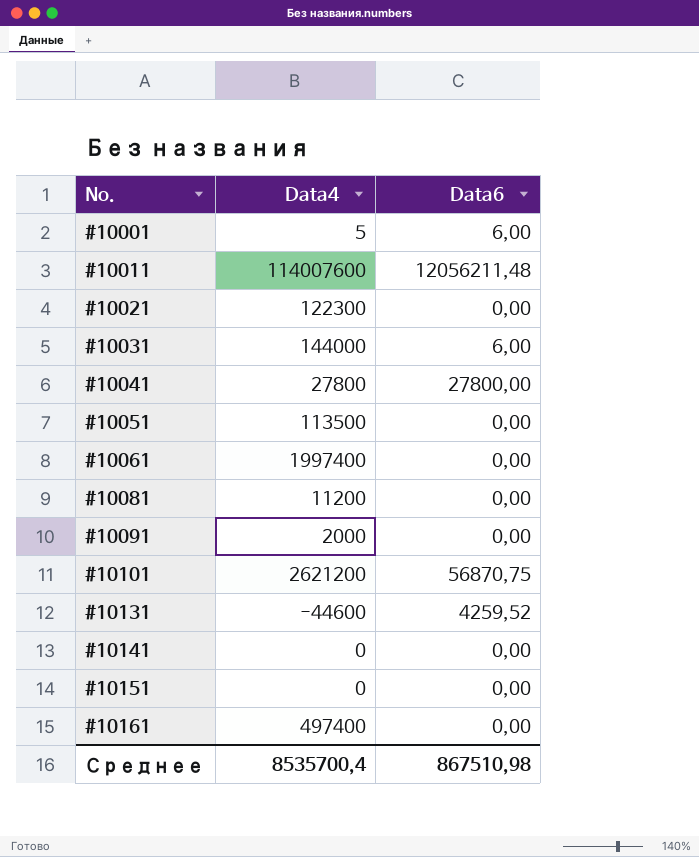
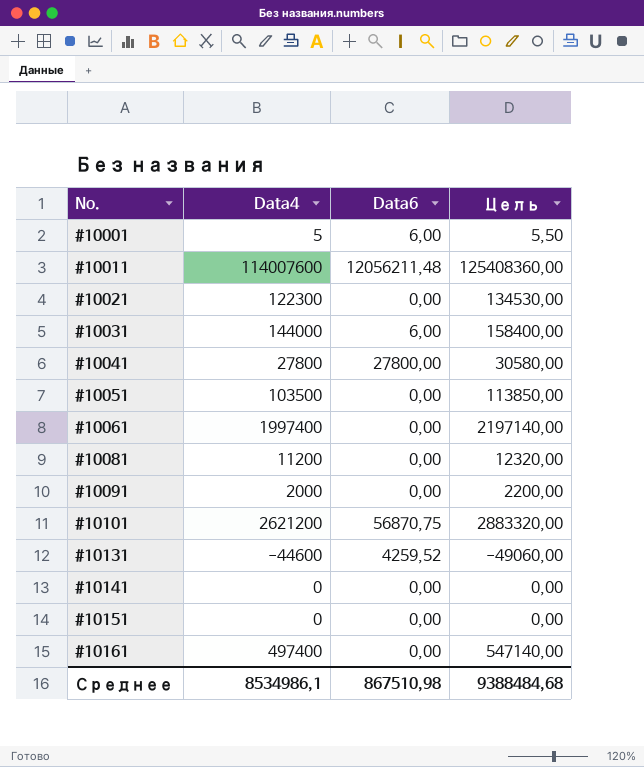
column Цель | formula: none -> [Data4] * 1,1
#10051 | Data4: 113500 -> 103500
Среднее | Data4: 8535700,4 -> 8534986,1

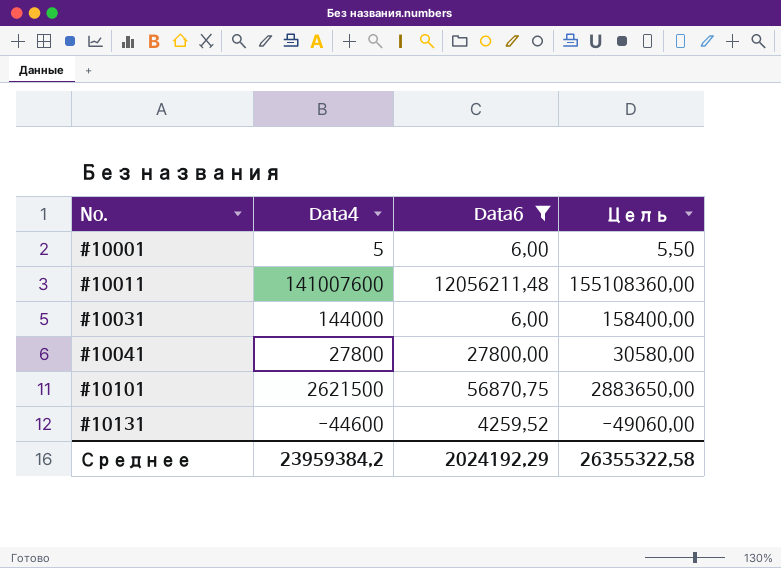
filter: none -> Data6 != 0,00
#10011 | Data4: 114007600 -> 141007600
#10011 | Цель: 125408360,00 -> 155108360,00
#10101 | Data4: 2621200 -> 2621500
#10101 | Цель: 2883320,00 -> 2883650,00
Среднее | Data4: 8534986,1 -> 23959384,2
Среднее | Data6: 867510,98 -> 2024192,29
Среднее | Цель: 9388484,68 -> 26355322,58

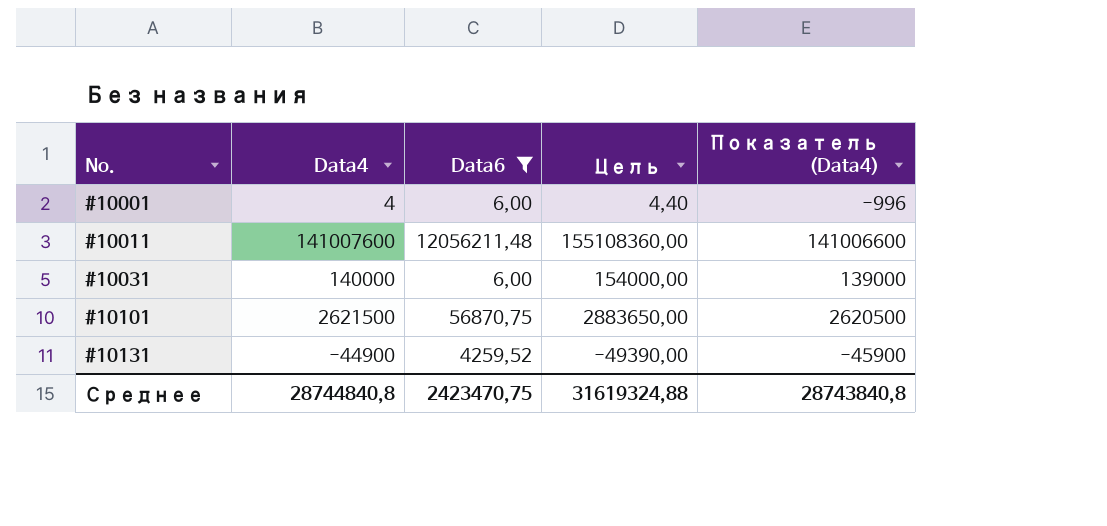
column Показатель (Data4) | formula: none -> [Data4] - 1000
row #10041: 27800 | 27800,00 | 30580,00 -> none
#10001 | Data4: 5 -> 4
#10001 | Цель: 5,50 -> 4,40
#10031 | Data4: 144000 -> 140000
#10031 | Цель: 158400,00 -> 154000,00
#10131 | Data4: -44600 -> -44900
#10131 | Цель: -49060,00 -> -49390,00
Среднее | Data4: 23959384,2 -> 28744840,8
Среднее | Data6: 2024192,29 -> 2423470,75
Среднее | Цель: 26355322,58 -> 31619324,88

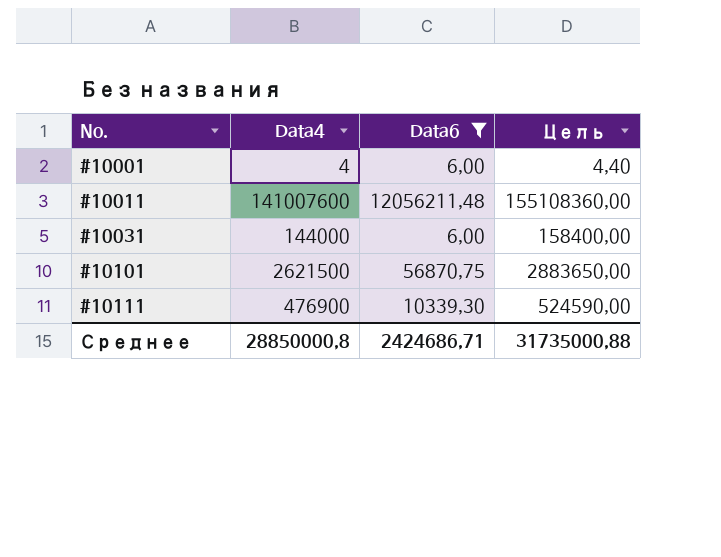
column Показатель (Data4) | formula: [Data4] - 1000 -> none
row #10131: -44900 | 4259,52 | -49390,00 | -45900 -> none
#10031 | Data4: 140000 -> 144000
#10031 | Цель: 154000,00 -> 158400,00
row #10111: none -> 476900 | 10339,30 | 524590,00
Среднее | Data4: 28744840,8 -> 28850000,8
Среднее | Data6: 2423470,75 -> 2424686,71
Среднее | Цель: 31619324,88 -> 31735000,88

